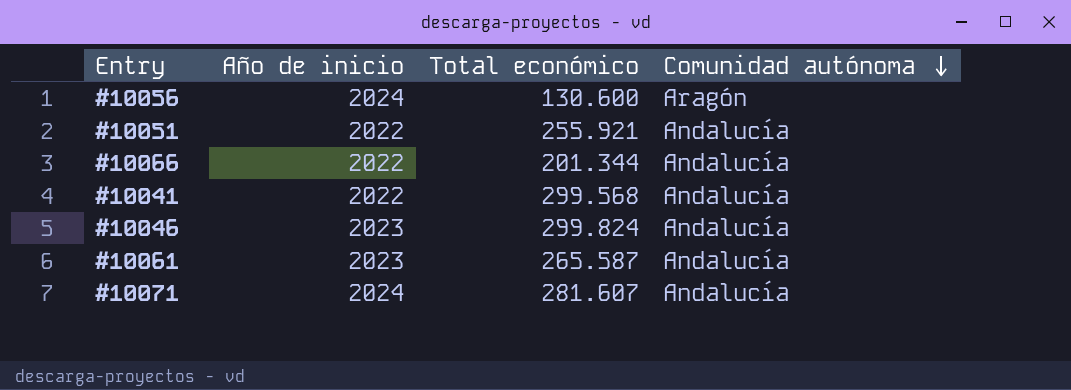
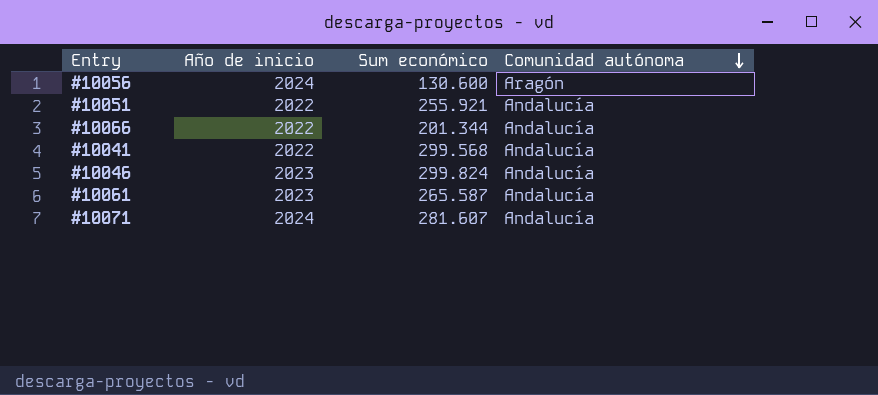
column name: Total económico -> Sum económico

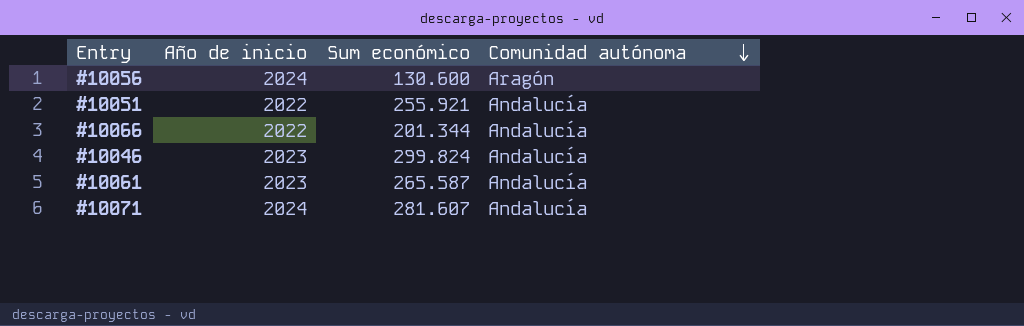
row #10041: 2022 | 299.568 | Andalucía -> none

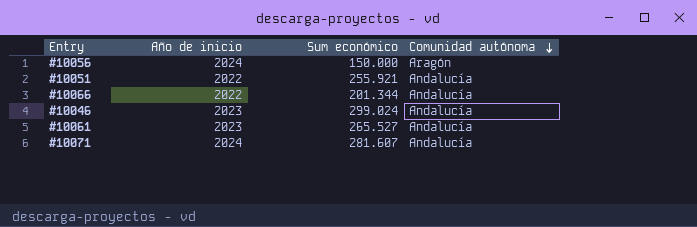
#10056 | Sum económico: 130.600 -> 150.000
#10046 | Sum económico: 299.824 -> 299.024
#10061 | Sum económico: 265.587 -> 265.527

